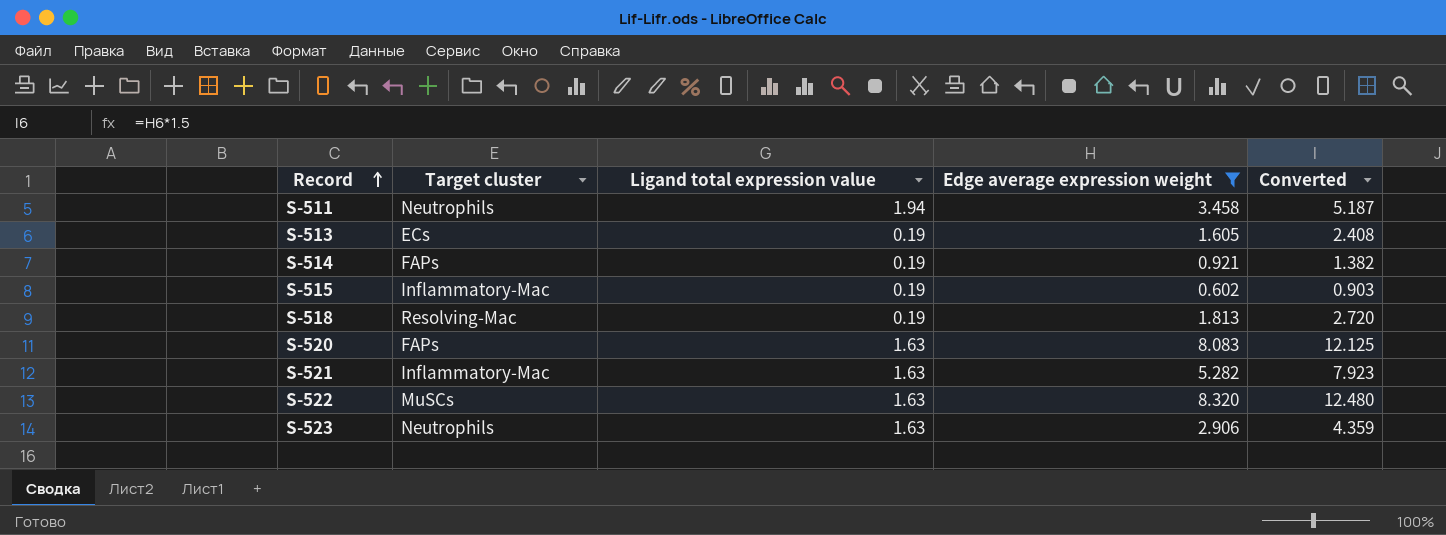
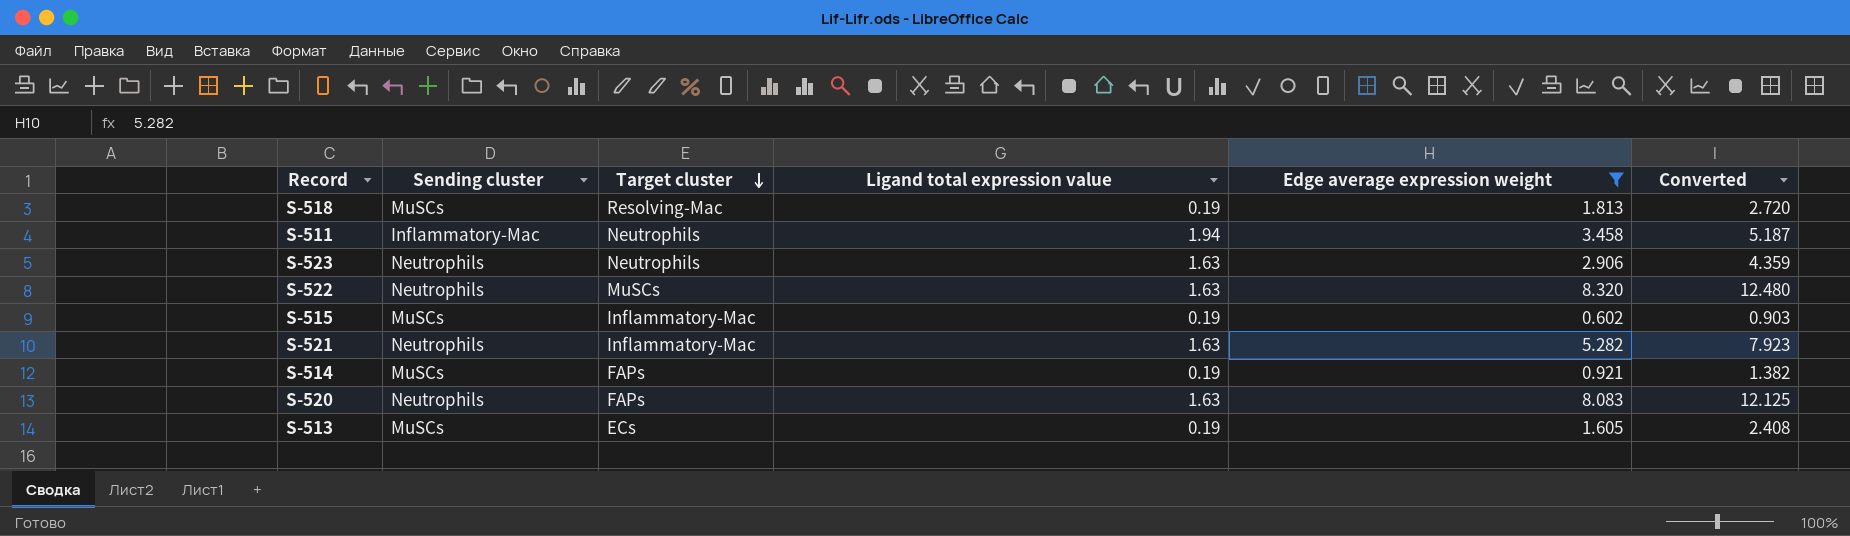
row order: Record ascending -> Target cluster descending
column Sending cluster | position: none -> 2

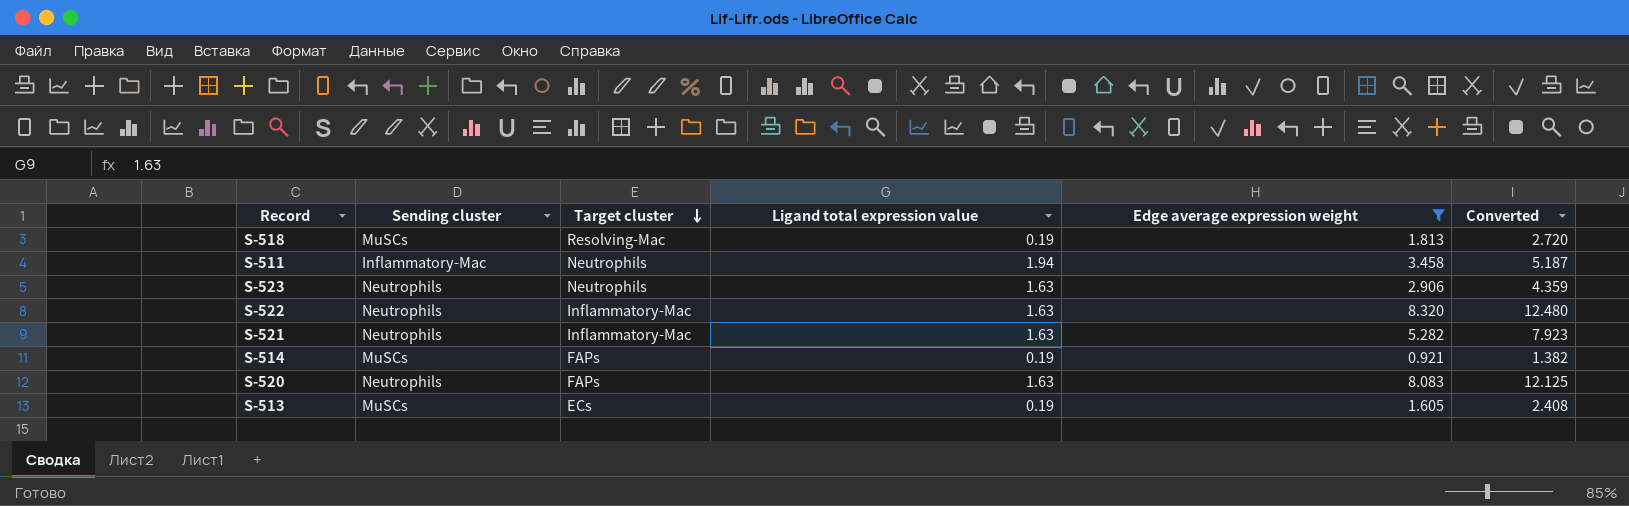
row S-515: MuSCs | Inflammatory-Mac | 0.19 | 0.602 | 0.903 -> none
S-522 | Target cluster: MuSCs -> Inflammatory-Mac

